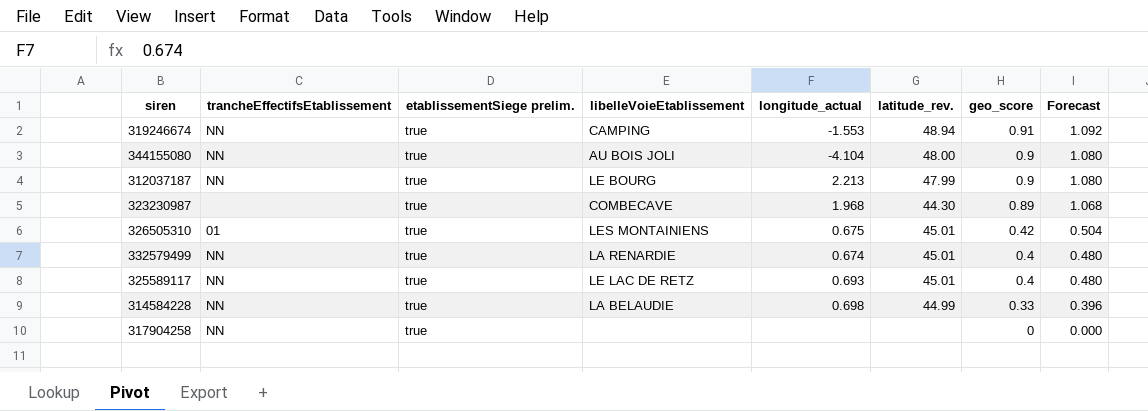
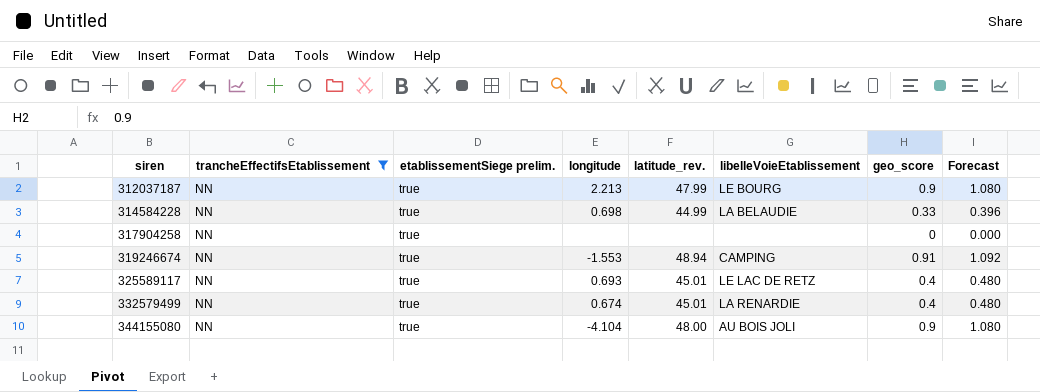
filter: none -> trancheEffectifsEtablissement = NN
row order: geo_score descending -> siren ascending
column name: longitude_actual -> longitude
column libelleVoieEtablissement | position: 4 -> 6

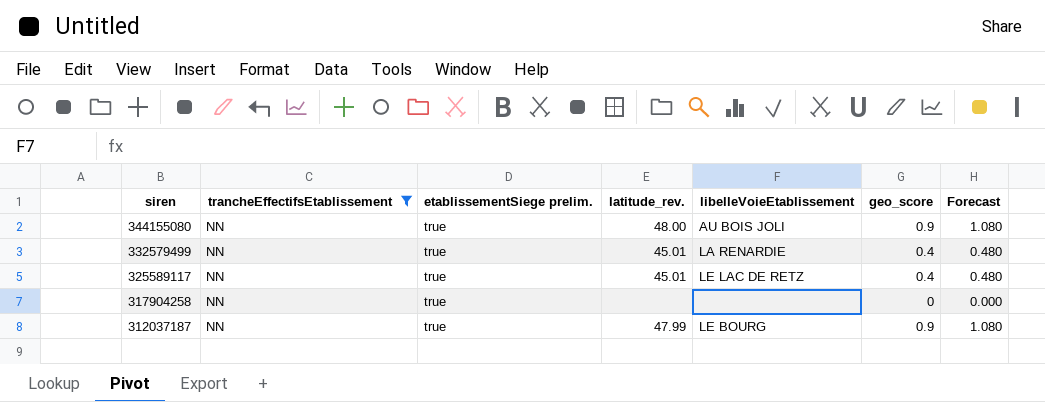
row order: siren ascending -> siren descending
column longitude | position: 4 -> none
row 314584228: NN | true | 0.698 | 44.99 | LA BELAUDIE | 0.33 | 0.396 -> none
row 319246674: NN | true | -1.553 | 48.94 | CAMPING | 0.91 | 1.092 -> none

